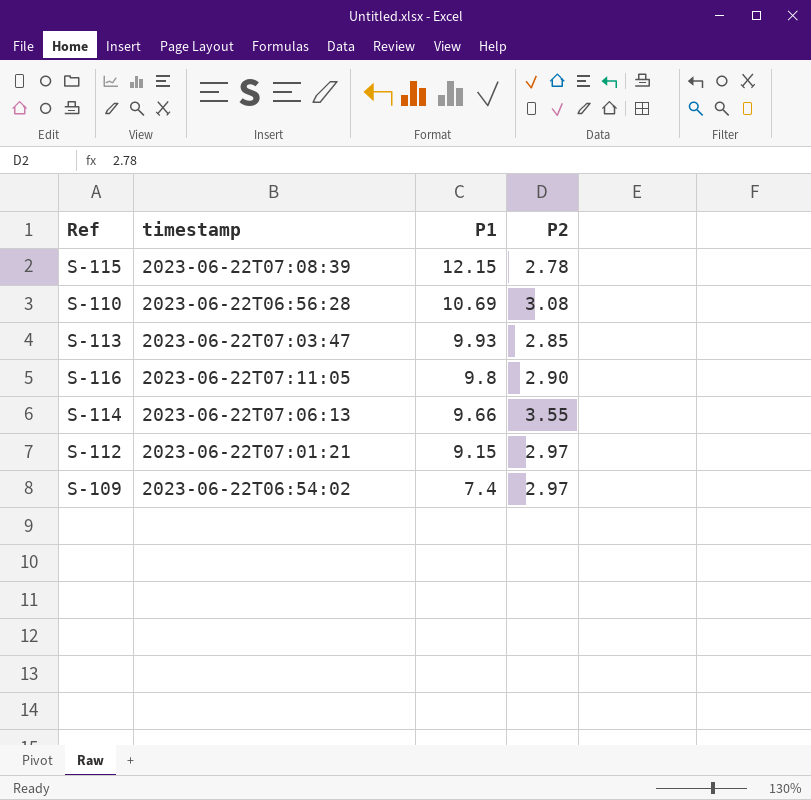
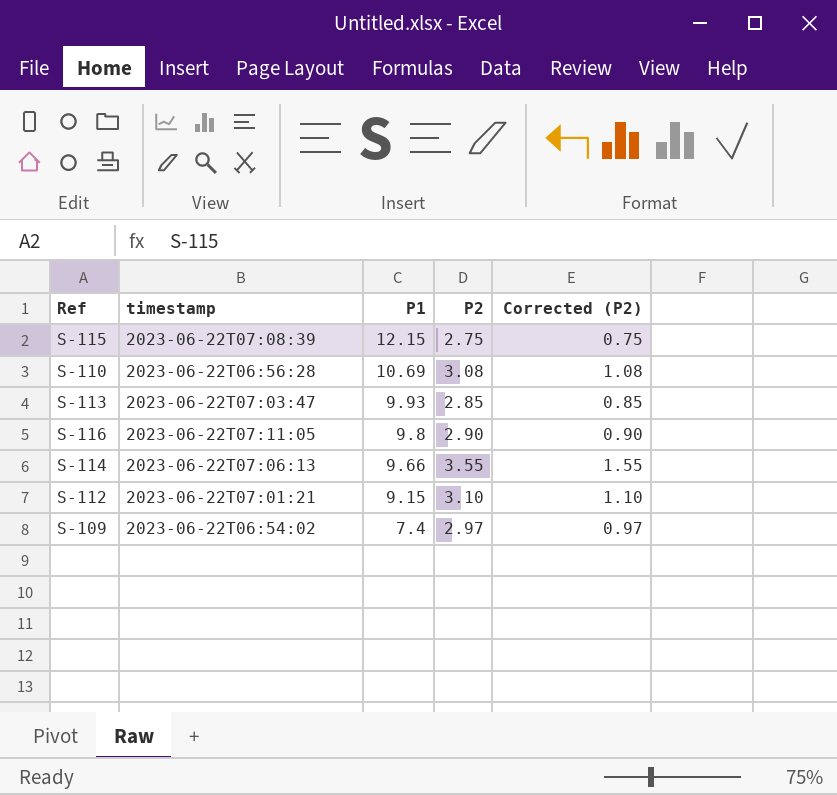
column Corrected (P2) | formula: none -> [P2] - 2
S-115 | P2: 2.78 -> 2.75
S-112 | P2: 2.97 -> 3.10

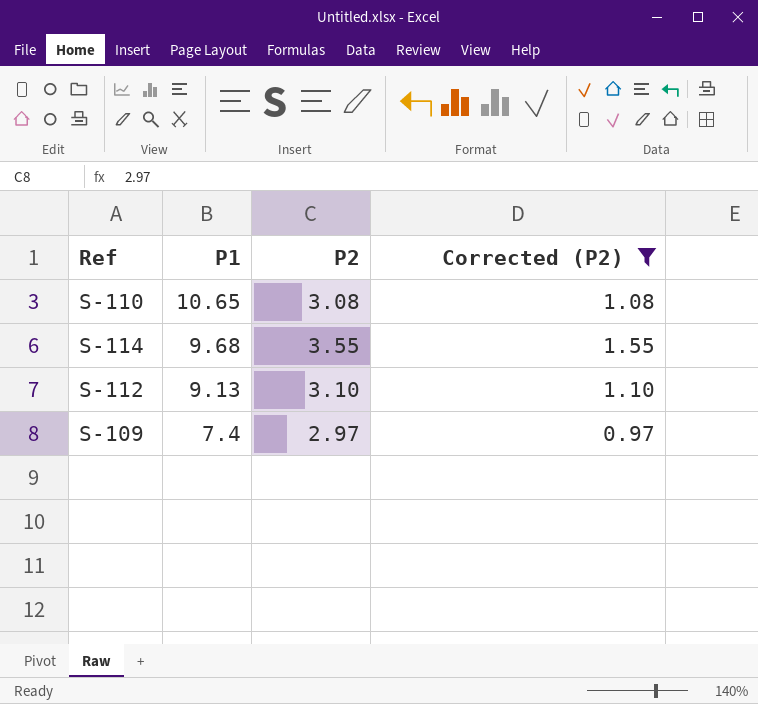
filter: none -> Corrected (P2) >= 0.97
column timestamp | position: 2 -> none
S-110 | P1: 10.69 -> 10.65
S-114 | P1: 9.66 -> 9.68
S-112 | P1: 9.15 -> 9.13

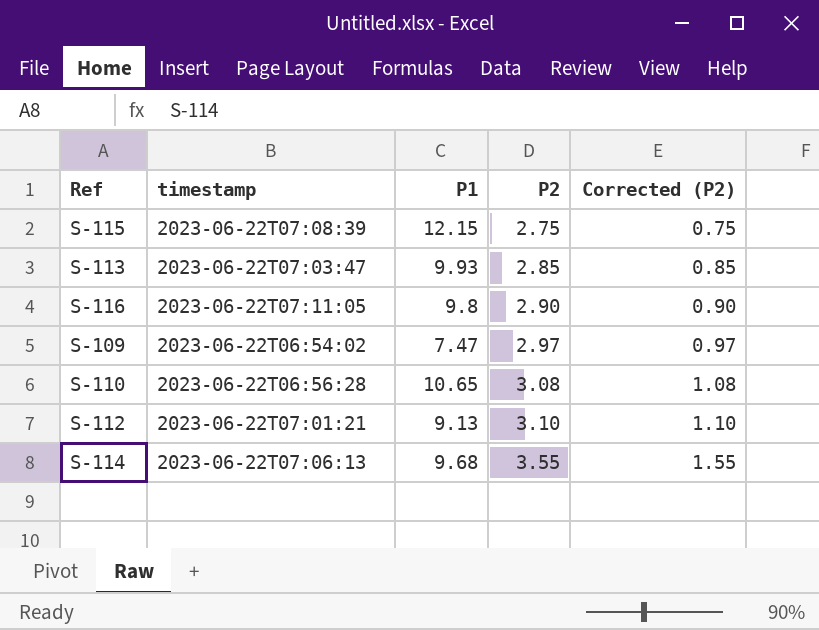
filter: Corrected (P2) >= 0.97 -> none
row order: P1 descending -> P2 ascending
column timestamp | position: none -> 2
S-109 | P1: 7.4 -> 7.47

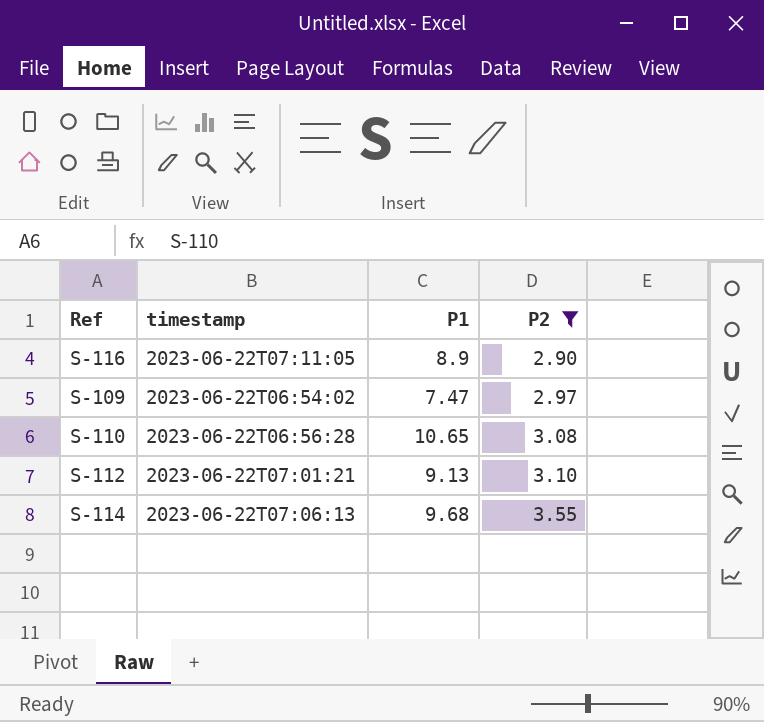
filter: none -> P2 >= 2.90
column Corrected (P2) | formula: [P2] - 2 -> none
S-116 | P1: 9.8 -> 8.9

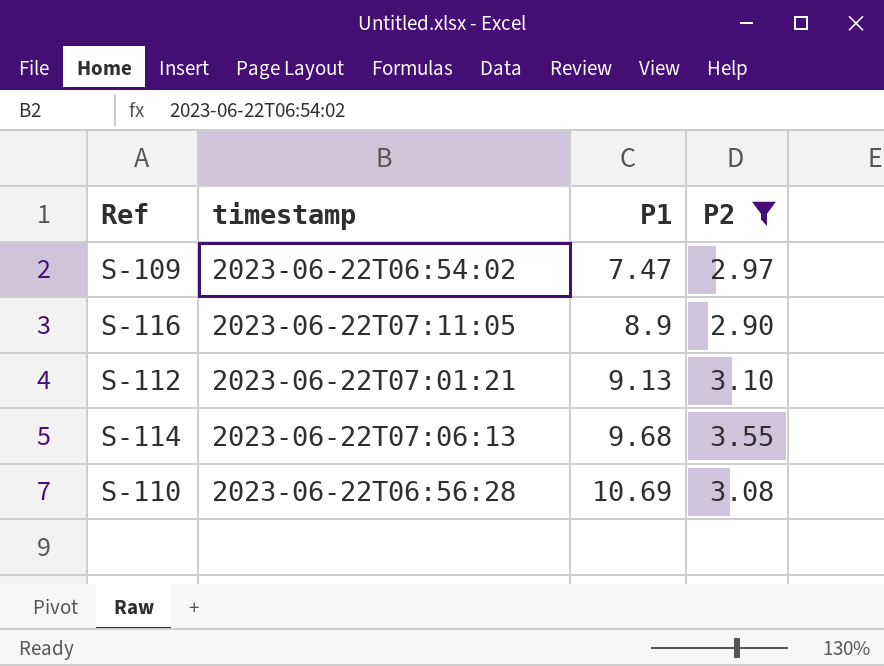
row order: P2 ascending -> P1 ascending
S-110 | P1: 10.65 -> 10.69

